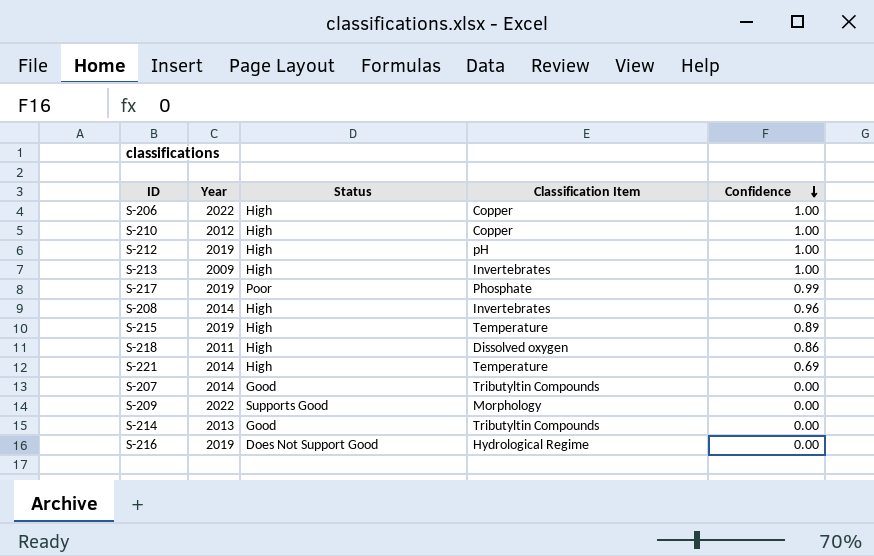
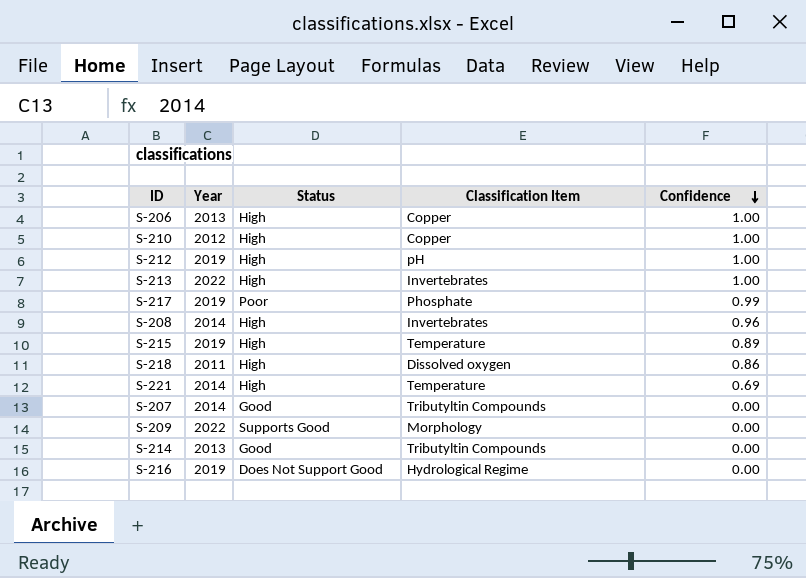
S-206 | Year: 2022 -> 2013
S-213 | Year: 2009 -> 2022

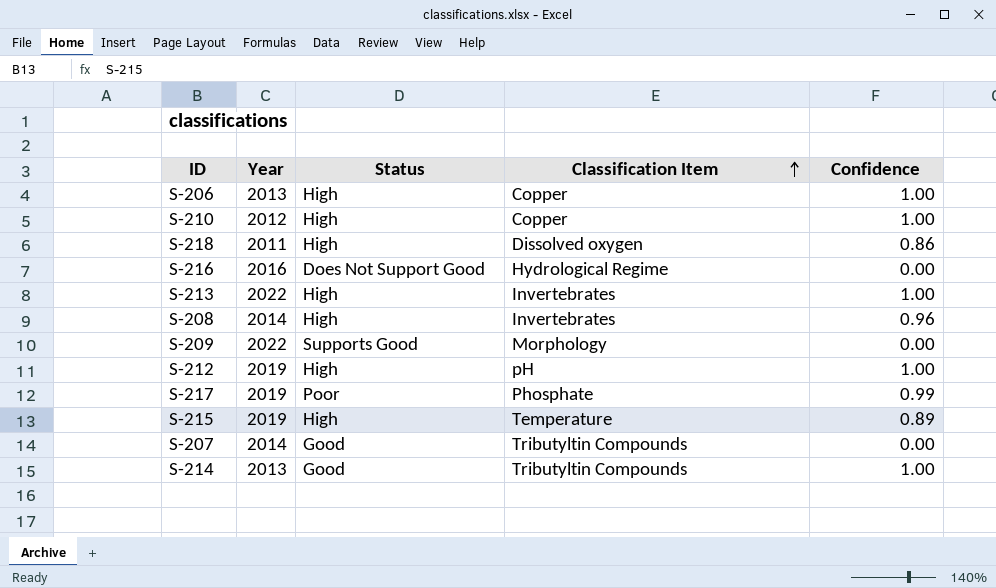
row order: Confidence descending -> Classification Item ascending
row S-221: 2014 | High | Temperature | 0.69 -> none
S-216 | Year: 2019 -> 2016
S-214 | Confidence: 0.00 -> 1.00

